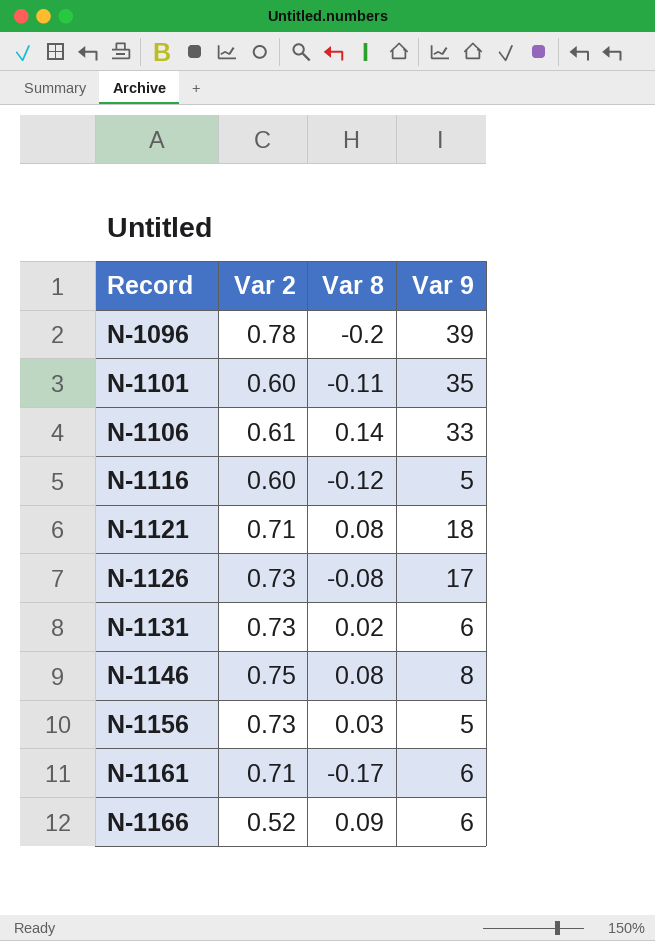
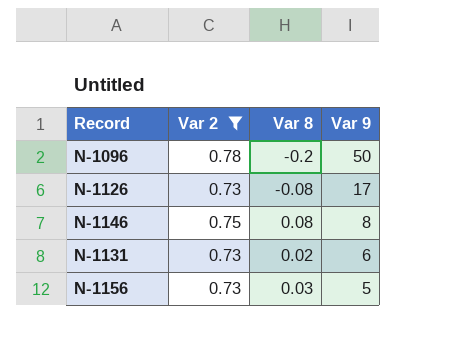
filter: none -> Var 2 >= 0.73
row order: Record ascending -> Var 9 descending
N-1096 | Var 9: 39 -> 50

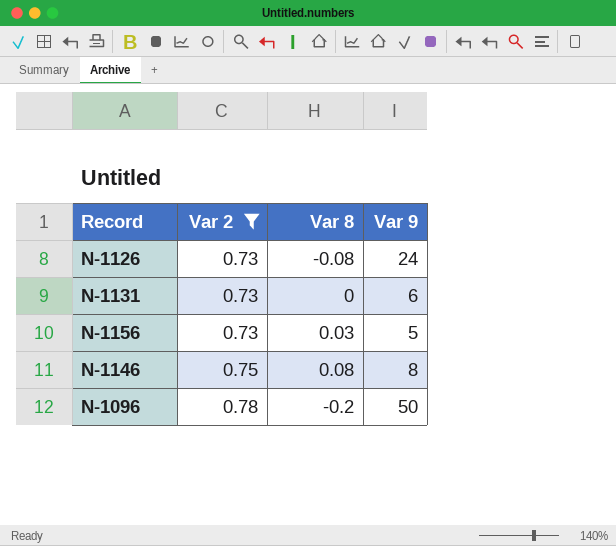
row order: Var 9 descending -> Var 2 ascending
N-1126 | Var 9: 17 -> 24
N-1131 | Var 8: 0.02 -> 0

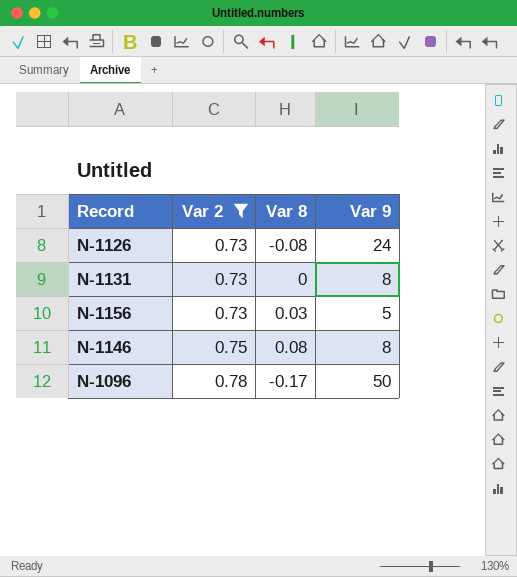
N-1131 | Var 9: 6 -> 8
N-1096 | Var 8: -0.2 -> -0.17

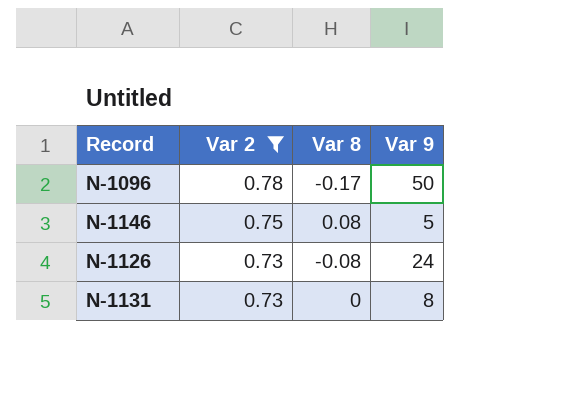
row order: Var 2 ascending -> Var 2 descending
row N-1156: 0.73 | 0.03 | 5 -> none
N-1146 | Var 9: 8 -> 5

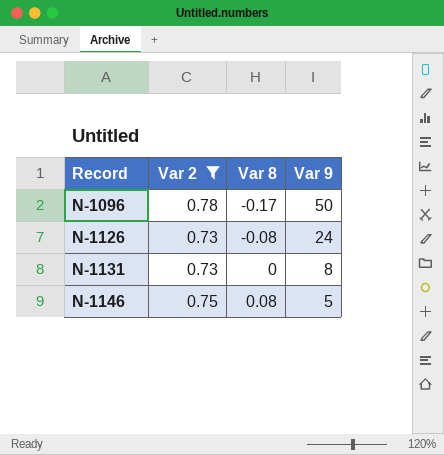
row order: Var 2 descending -> Record ascending

